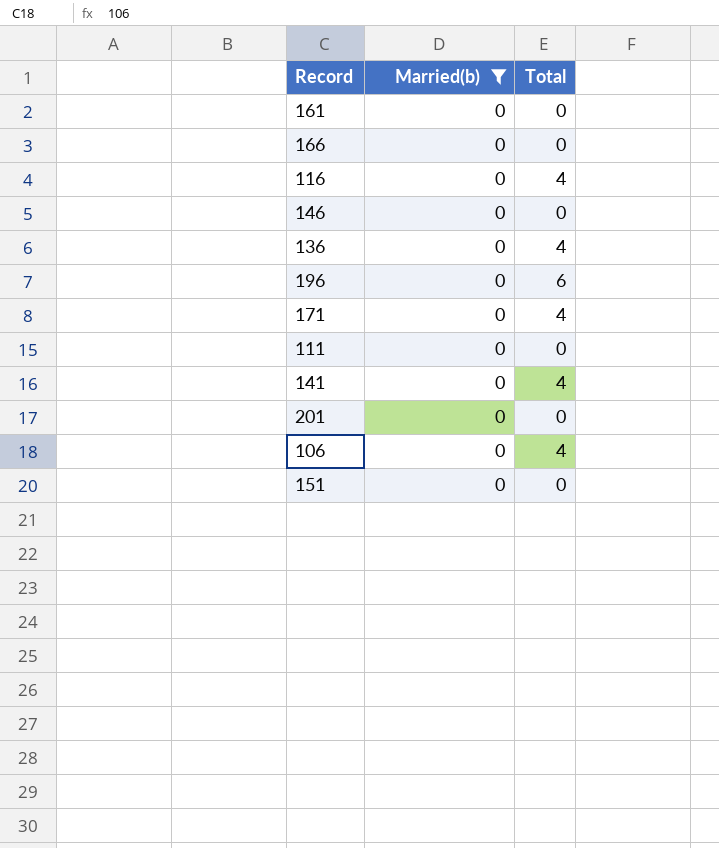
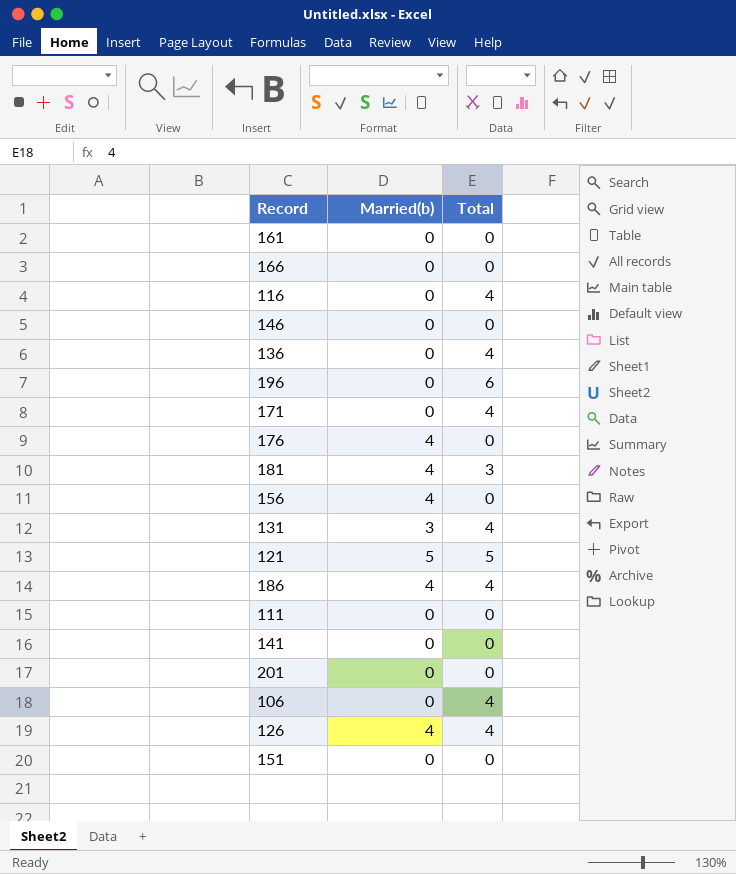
filter: Married(b) = 0 -> none
141 | Total: 4 -> 0

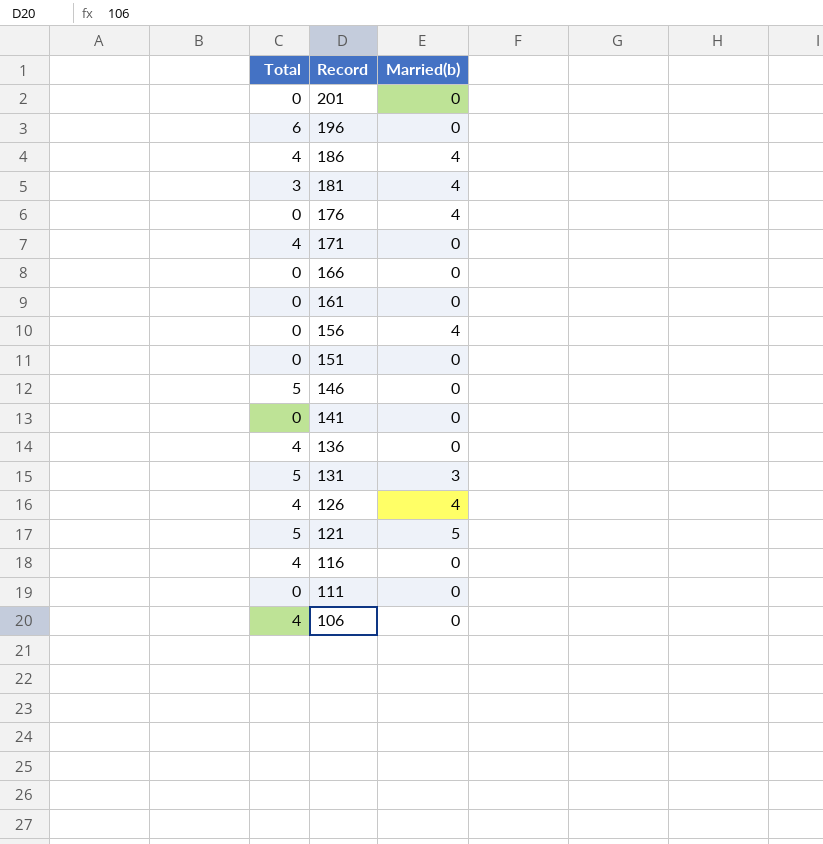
row order: none -> Record descending
column Total | position: 3 -> 1
146 | Total: 0 -> 5
131 | Total: 4 -> 5

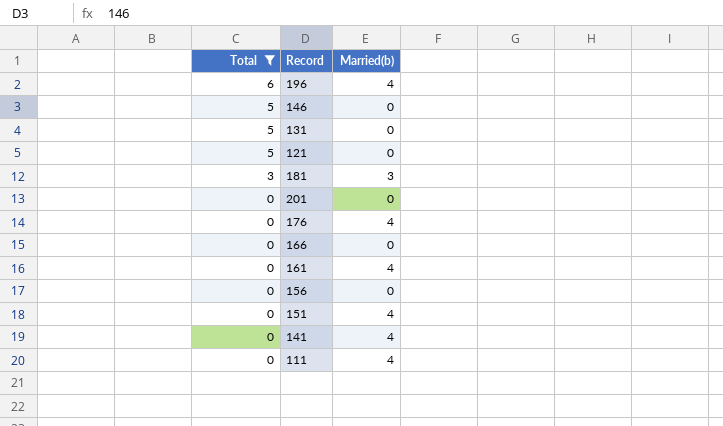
filter: none -> Total != 4
row order: Record descending -> Total descending
196 | Married(b): 0 -> 4
131 | Married(b): 3 -> 0
121 | Married(b): 5 -> 0
181 | Married(b): 4 -> 3
161 | Married(b): 0 -> 4
156 | Married(b): 4 -> 0
151 | Married(b): 0 -> 4
141 | Married(b): 0 -> 4
111 | Married(b): 0 -> 4

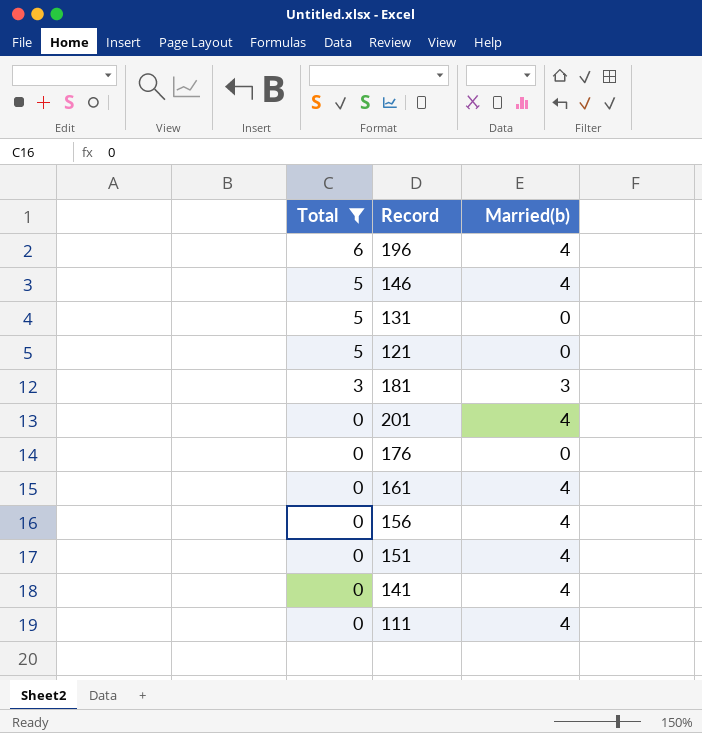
row 166: 0 | 0 -> none
146 | Married(b): 0 -> 4
201 | Married(b): 0 -> 4
176 | Married(b): 4 -> 0
156 | Married(b): 0 -> 4

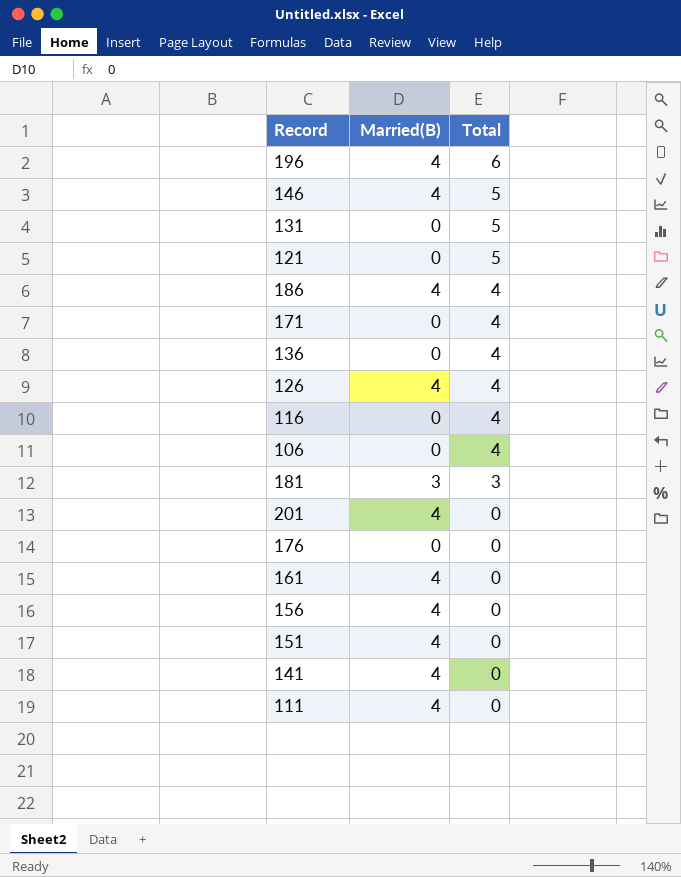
filter: Total != 4 -> none
column name: Married(b) -> Married(B)
column Total | position: 1 -> 3

